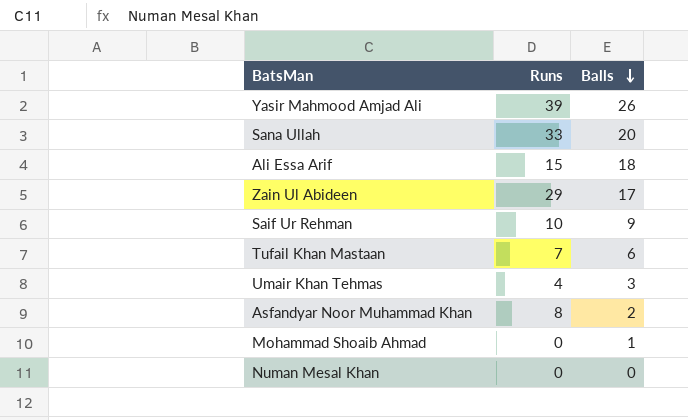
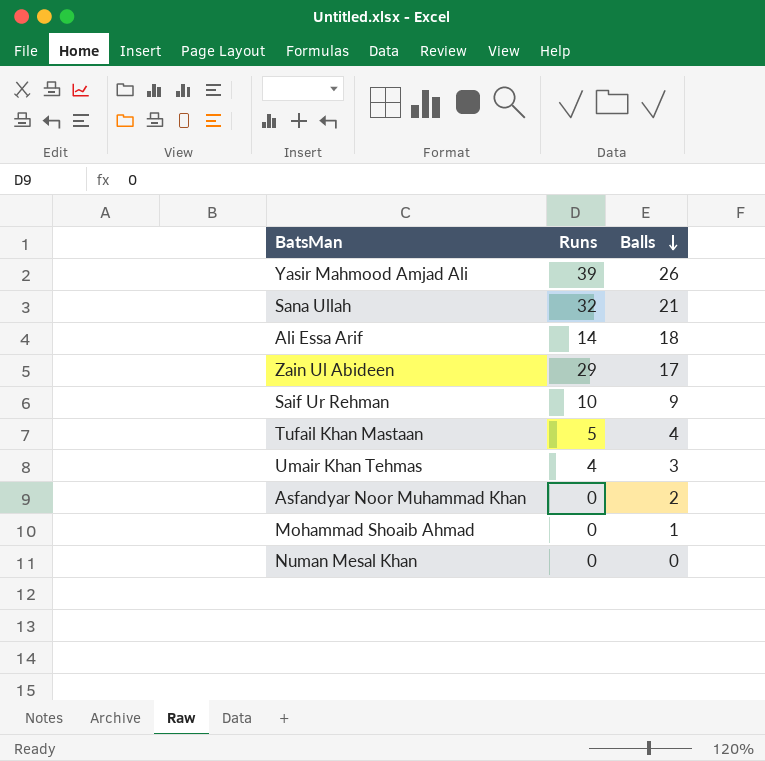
Sana Ullah | Runs: 33 -> 32
Sana Ullah | Balls: 20 -> 21
Ali Essa Arif | Runs: 15 -> 14
Tufail Khan Mastaan | Runs: 7 -> 5
Tufail Khan Mastaan | Balls: 6 -> 4
Asfandyar Noor Muhammad Khan | Runs: 8 -> 0

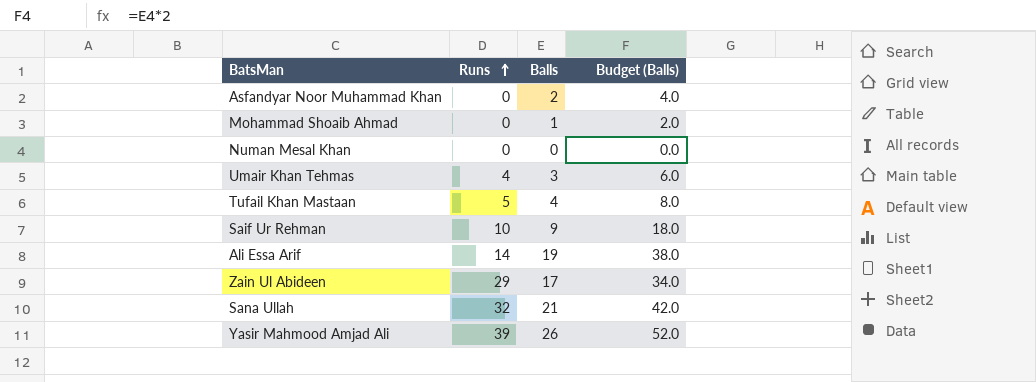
row order: Balls descending -> Runs ascending
column Budget (Balls) | formula: none -> [Balls] * 2
Ali Essa Arif | Balls: 18 -> 19

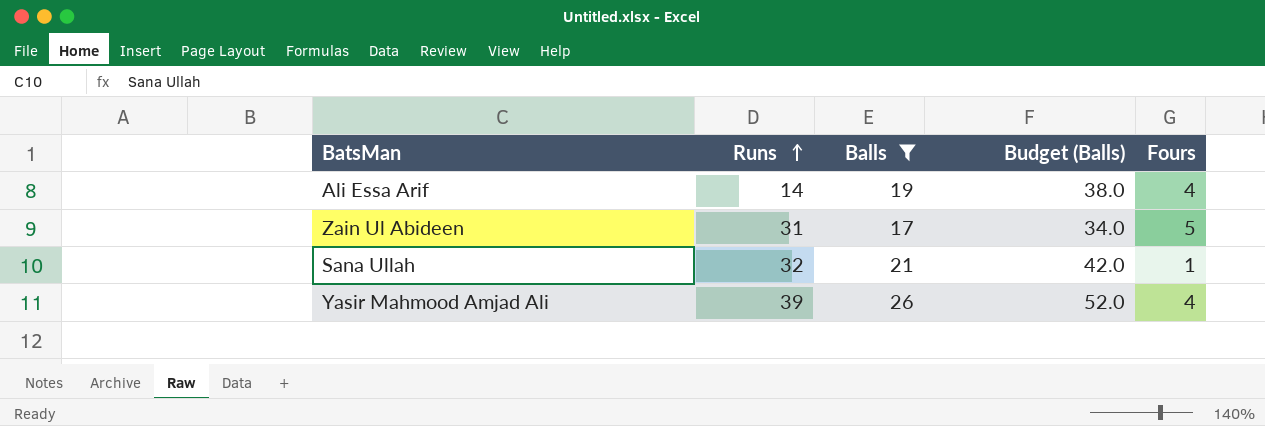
filter: none -> Balls >= 17
column Fours | position: none -> 5
Zain Ul Abideen | Runs: 29 -> 31

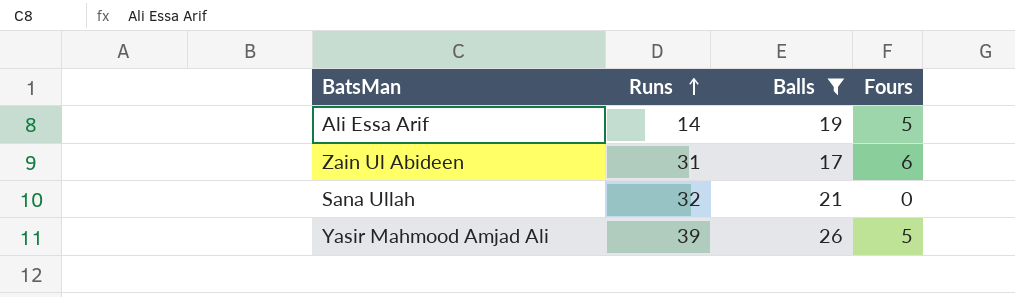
column Budget (Balls) | formula: [Balls] * 2 -> none
Ali Essa Arif | Fours: 4 -> 5
Zain Ul Abideen | Fours: 5 -> 6
Sana Ullah | Fours: 1 -> 0
Yasir Mahmood Amjad Ali | Fours: 4 -> 5

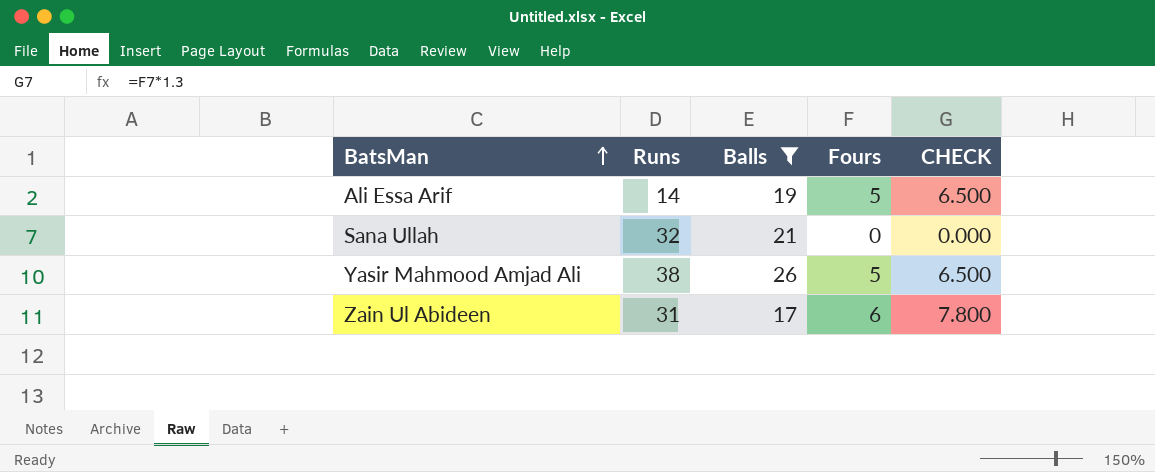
row order: Runs ascending -> BatsMan ascending
column CHECK | formula: none -> [Fours] * 1.3
Yasir Mahmood Amjad Ali | Runs: 39 -> 38

